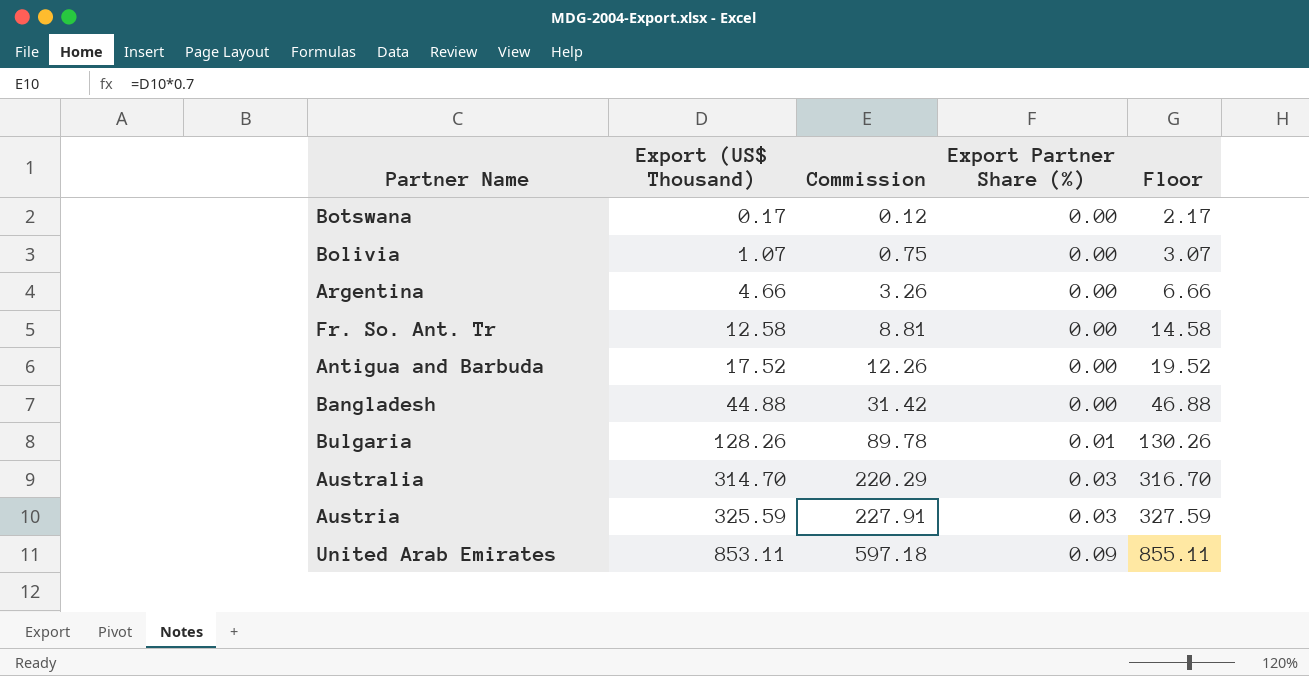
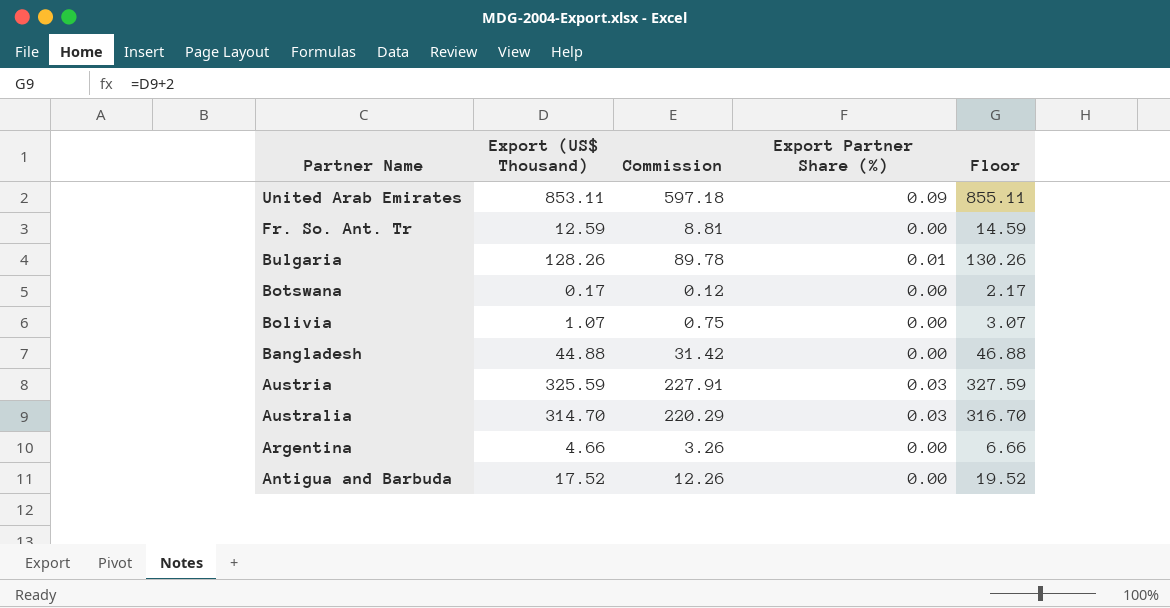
row order: Export (US$ Thousand) ascending -> Partner Name descending
Fr. So. Ant. Tr | Export (US$ Thousand): 12.58 -> 12.59
Fr. So. Ant. Tr | Floor: 14.58 -> 14.59

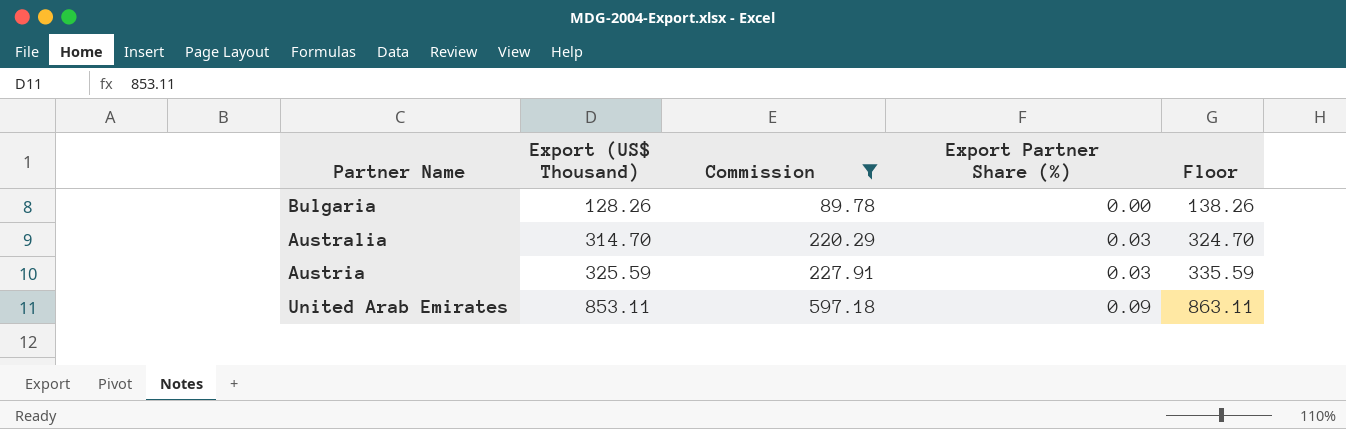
filter: none -> Commission >= 89.78
row order: Partner Name descending -> Export (US$ Thousand) ascending
column Floor | formula: [Export (US$ Thousand)] + 2 -> [Export (US$ Thousand)] + 10
Bulgaria | Export Partner Share (%): 0.01 -> 0.00

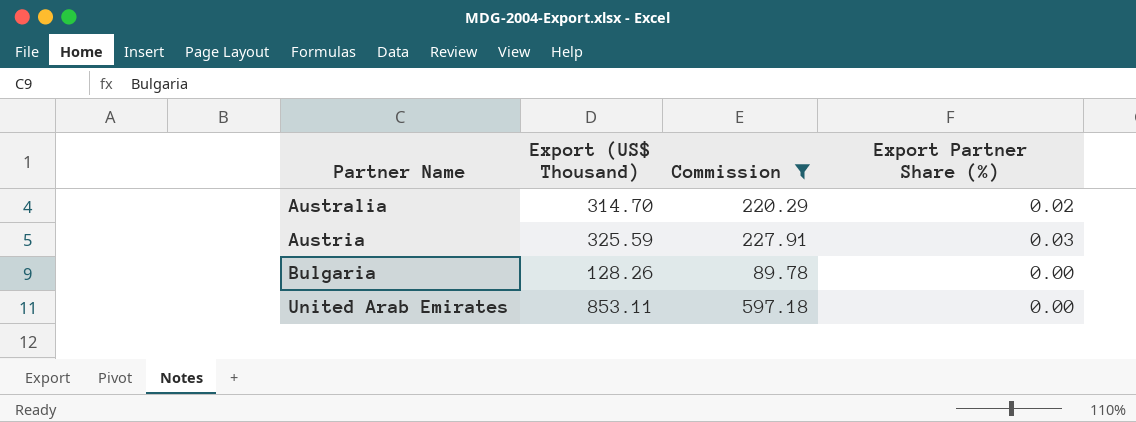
row order: Export (US$ Thousand) ascending -> Partner Name ascending
column Floor | formula: [Export (US$ Thousand)] + 10 -> none
Australia | Export Partner Share (%): 0.03 -> 0.02
United Arab Emirates | Export Partner Share (%): 0.09 -> 0.00

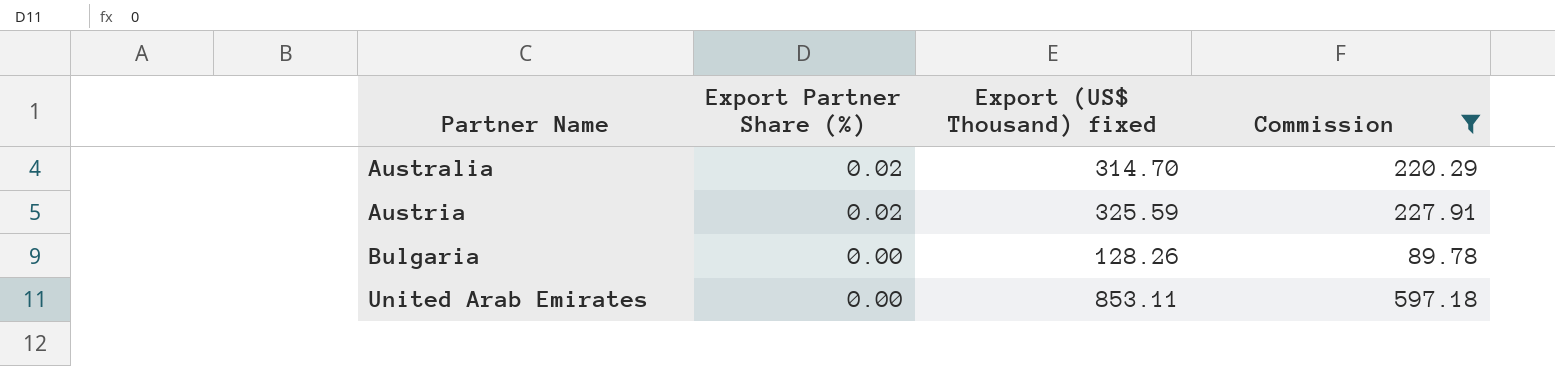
column Export Partner Share (%) | position: 4 -> 2
column name: Export (US$ Thousand) -> Export (US$ Thousand) fixed
Austria | Export Partner Share (%): 0.03 -> 0.02

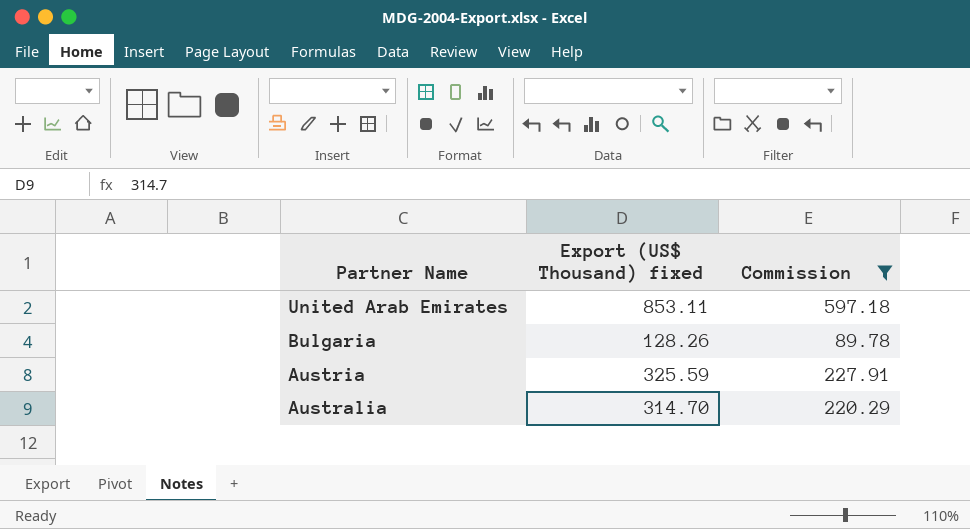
row order: Partner Name ascending -> Partner Name descending
column Export Partner Share (%) | position: 2 -> none

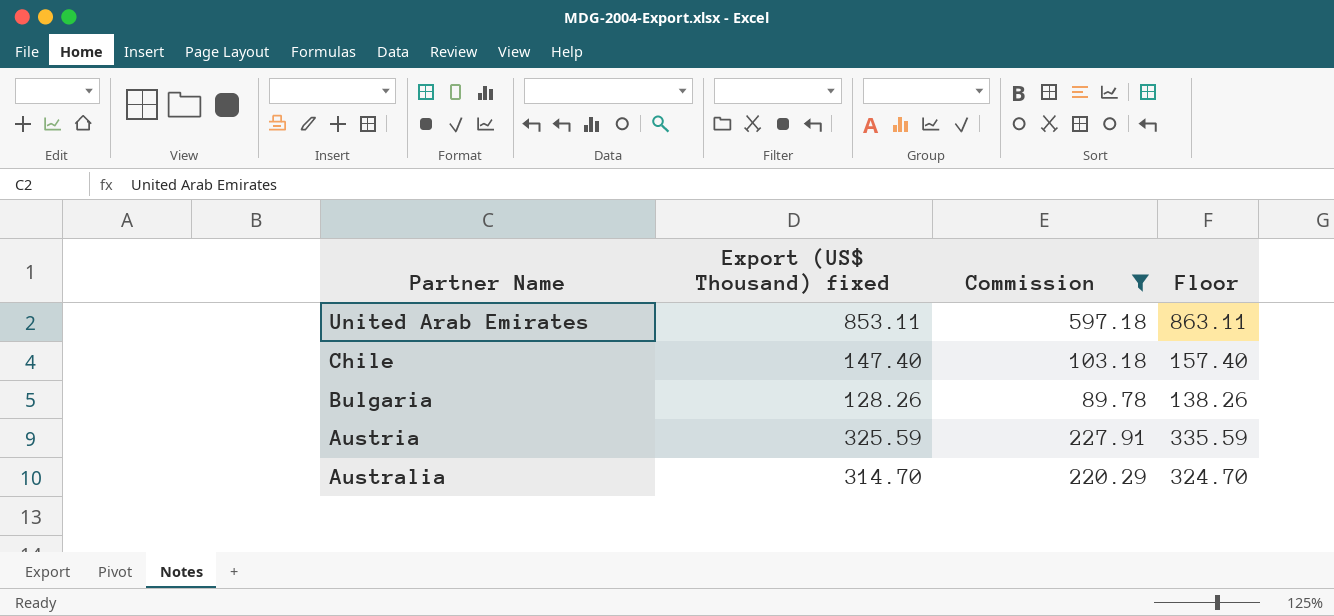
column Floor | formula: none -> [Export (US$ Thousand) fixed] + 10
row Chile: none -> 147.40 | 103.18 | 157.40

